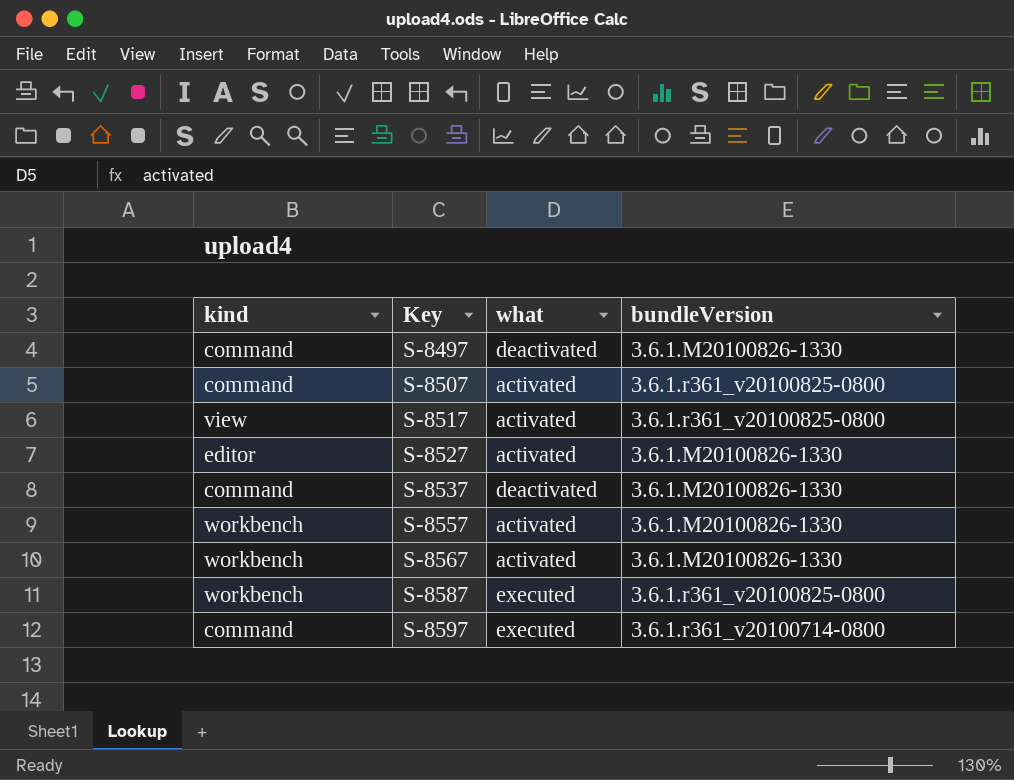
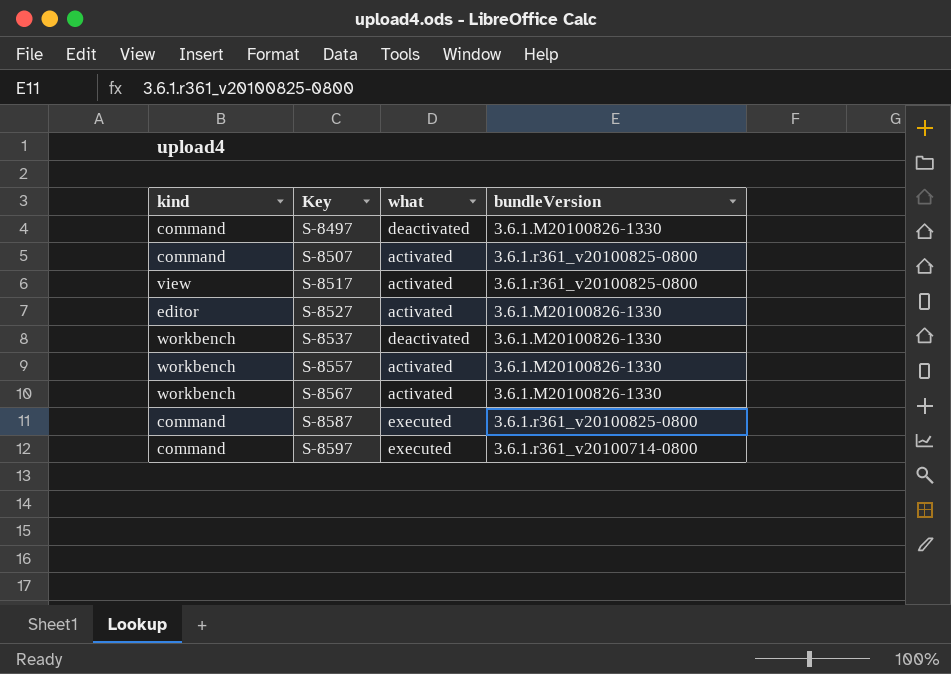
S-8537 | kind: command -> workbench
S-8587 | kind: workbench -> command

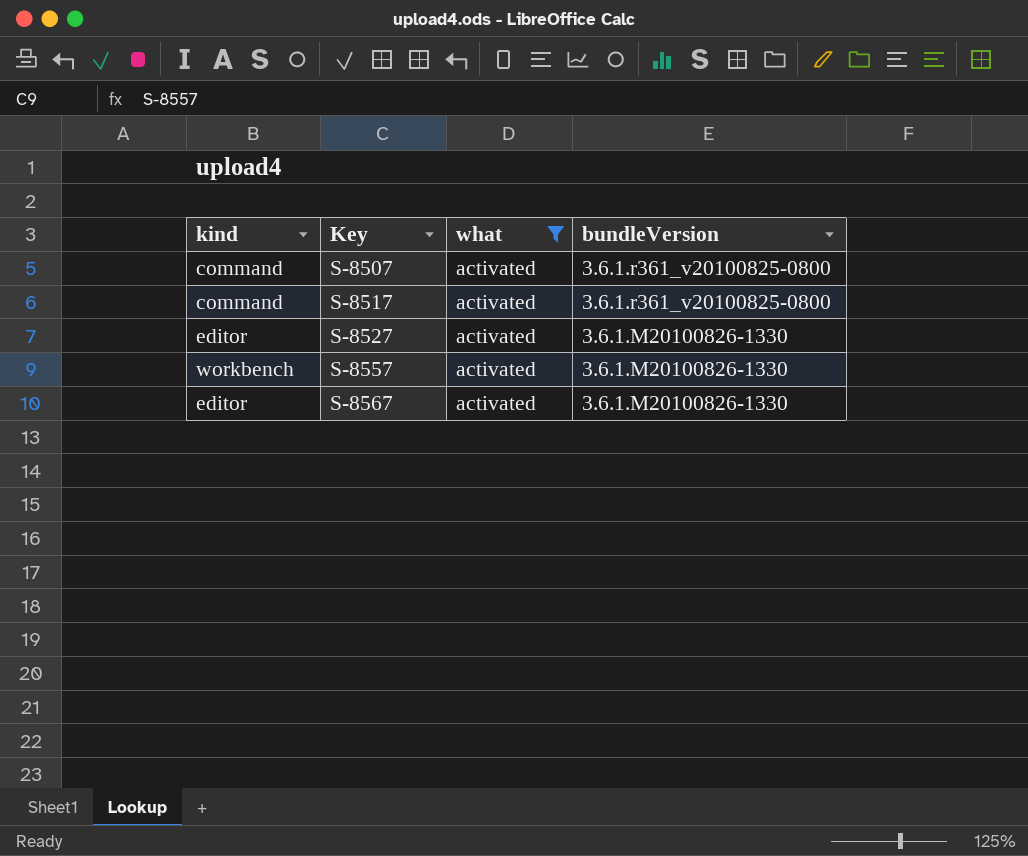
filter: none -> what = activated
S-8517 | kind: view -> command
S-8567 | kind: workbench -> editor

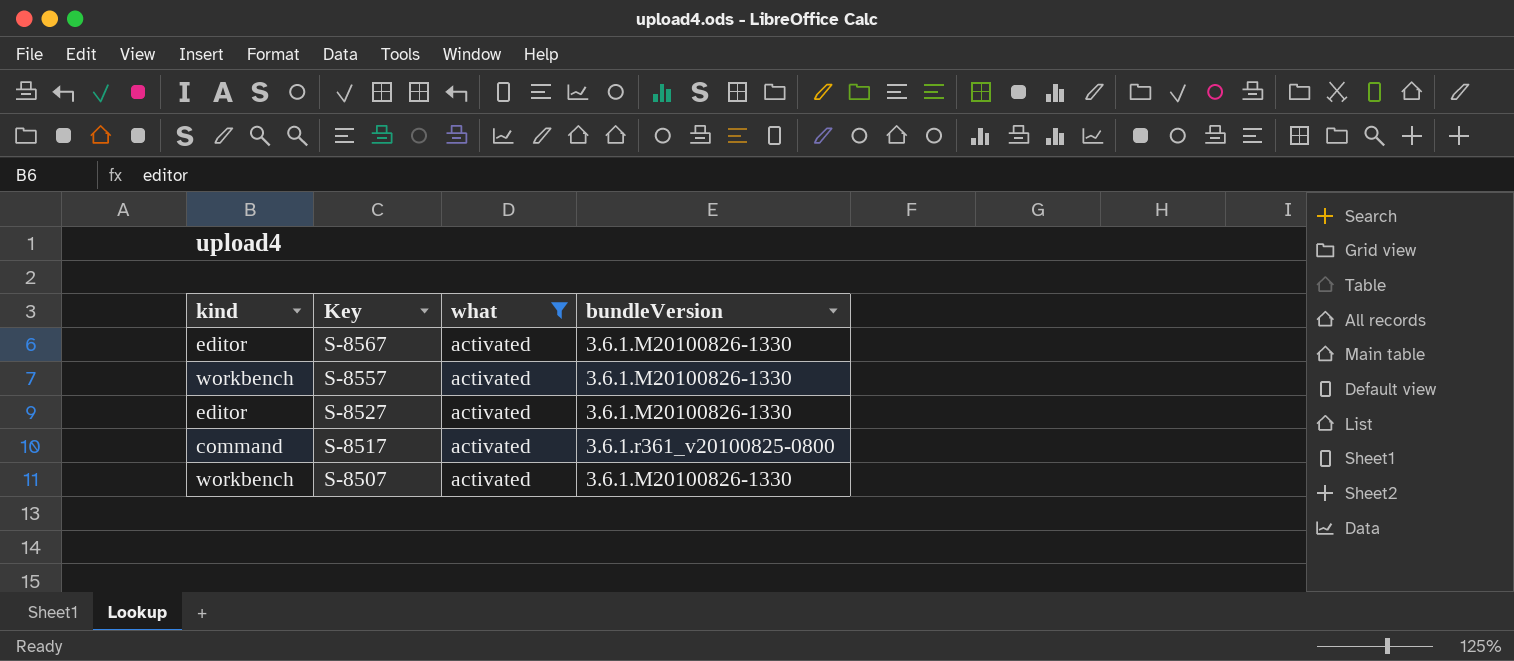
row order: Key ascending -> Key descending
S-8507 | kind: command -> workbench
S-8507 | bundleVersion: 3.6.1.r361_v20100825-0800 -> 3.6.1.M20100826-1330

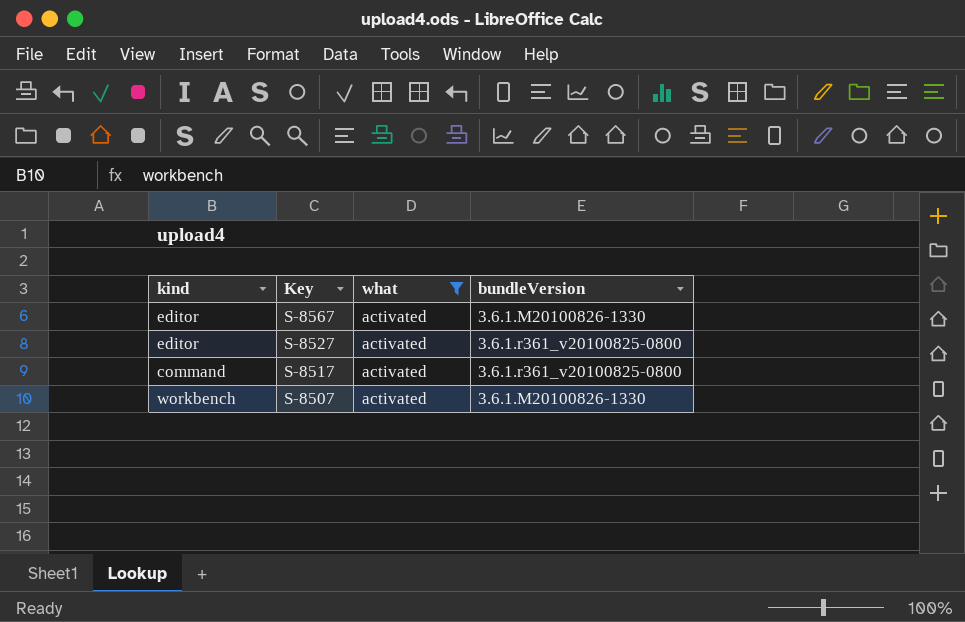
row S-8557: workbench | activated | 3.6.1.M20100826-1330 -> none
S-8527 | bundleVersion: 3.6.1.M20100826-1330 -> 3.6.1.r361_v20100825-0800

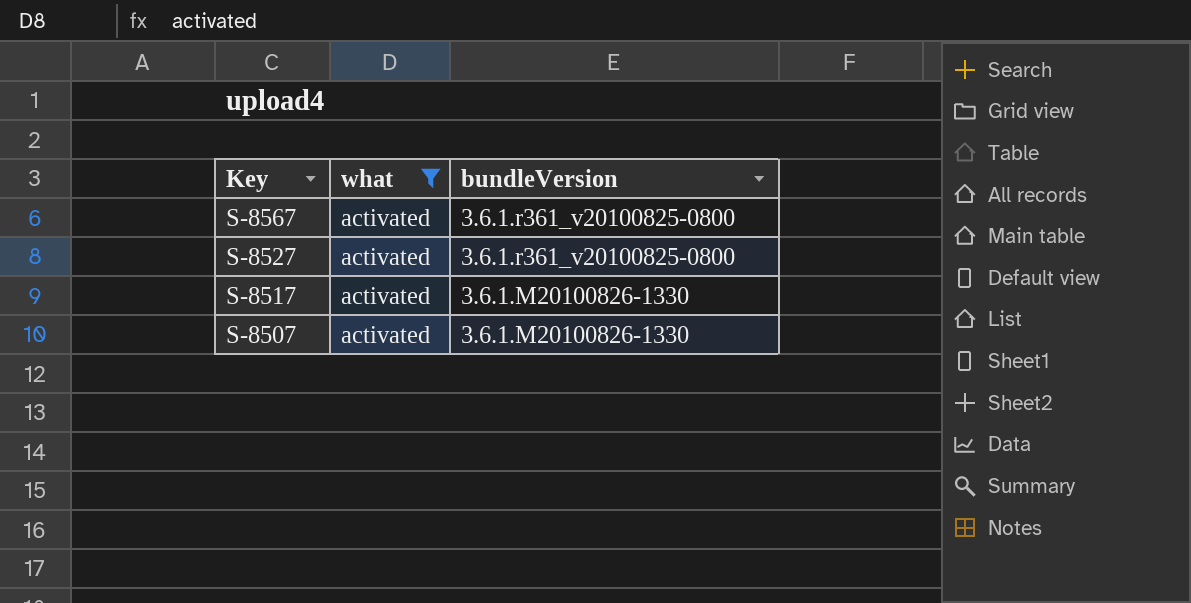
column kind | position: 1 -> none
S-8567 | bundleVersion: 3.6.1.M20100826-1330 -> 3.6.1.r361_v20100825-0800
S-8517 | bundleVersion: 3.6.1.r361_v20100825-0800 -> 3.6.1.M20100826-1330

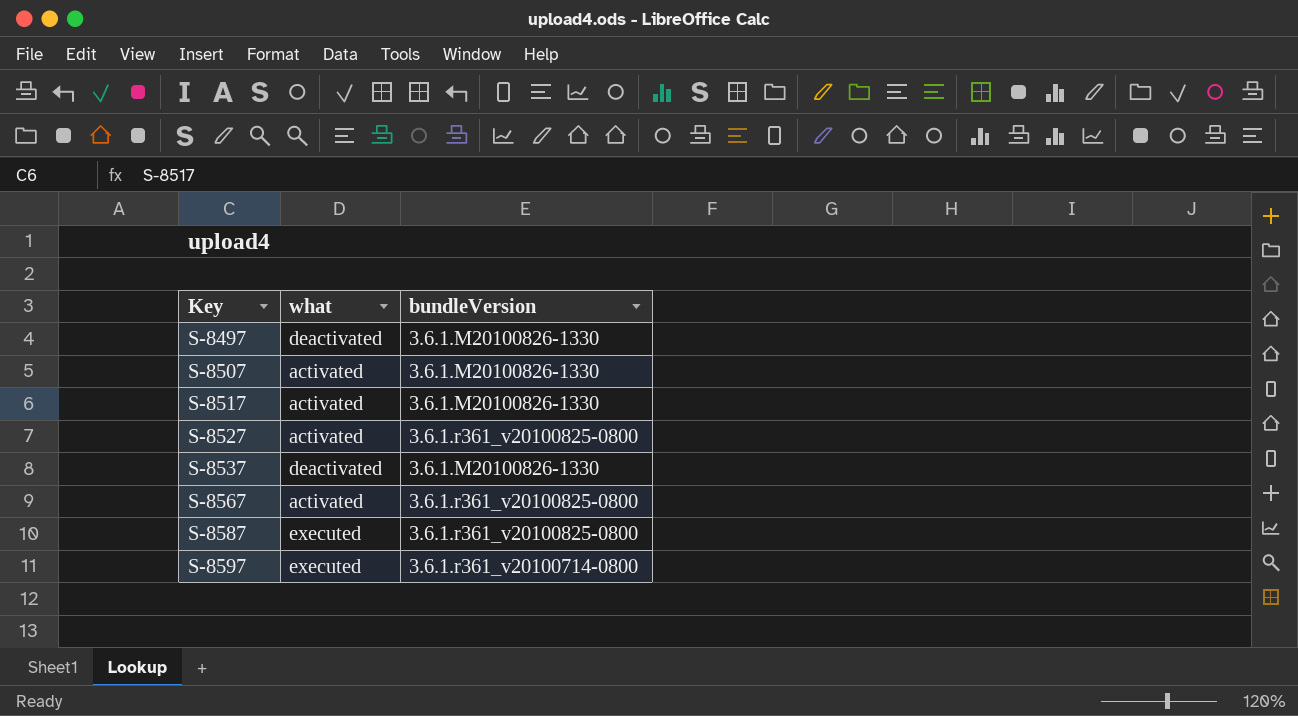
filter: what = activated -> none
row order: Key descending -> Key ascending

